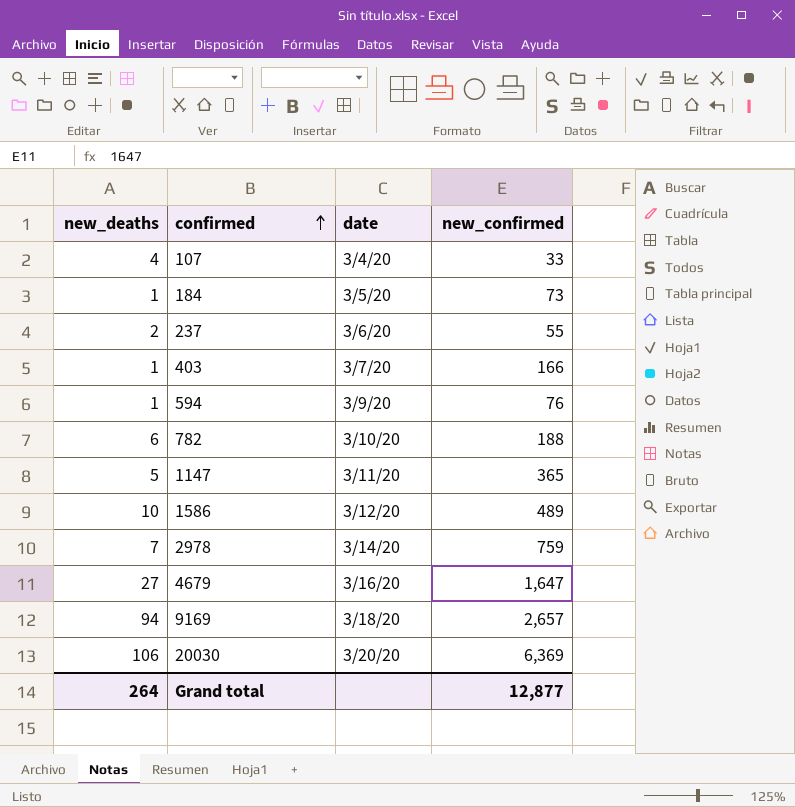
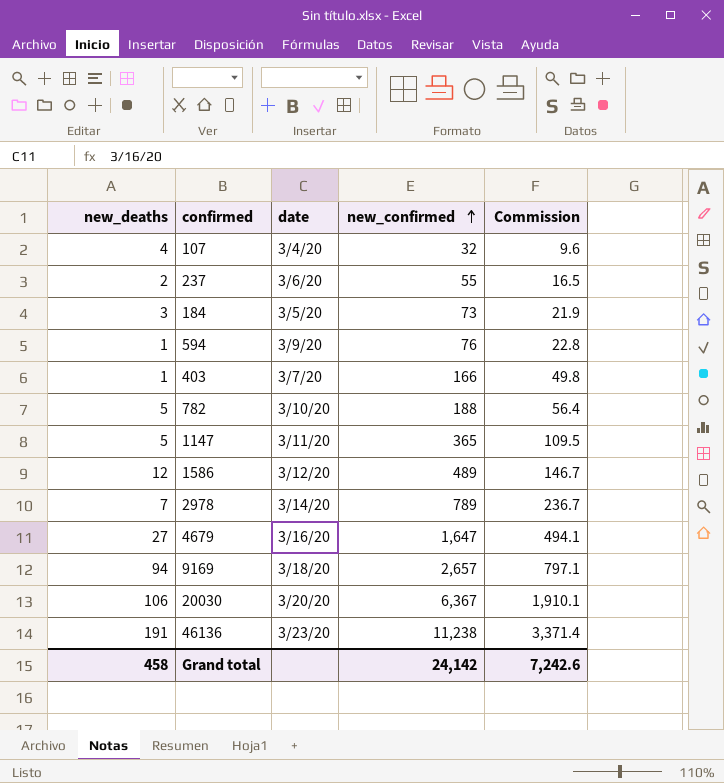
row order: confirmed ascending -> new_confirmed ascending
column Commission | formula: none -> [new_confirmed] * 0.3
107 | new_confirmed: 33 -> 32
184 | new_deaths: 1 -> 3
782 | new_deaths: 6 -> 5
1586 | new_deaths: 10 -> 12
2978 | new_confirmed: 759 -> 789
20030 | new_confirmed: 6,369 -> 6,367
row 46136: none -> 191 | 3/23/20 | 11,238 | 3,371.4
Grand total | new_deaths: 264 -> 458
Grand total | new_confirmed: 12,877 -> 24,142

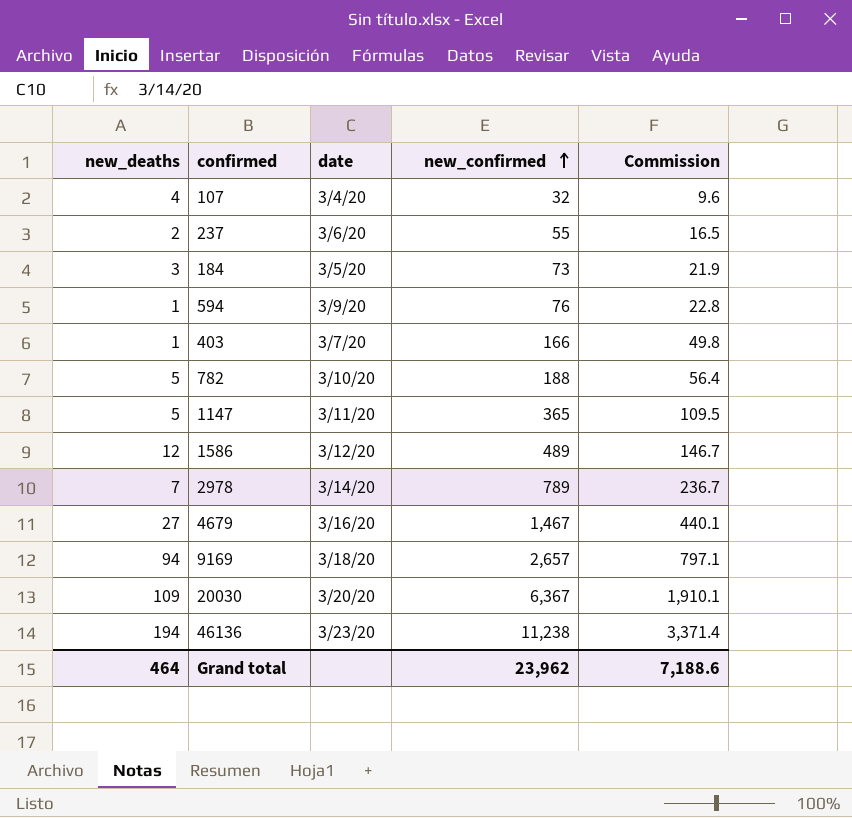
4679 | new_confirmed: 1,647 -> 1,467
4679 | Commission: 494.1 -> 440.1
20030 | new_deaths: 106 -> 109
46136 | new_deaths: 191 -> 194
Grand total | new_deaths: 458 -> 464
Grand total | new_confirmed: 24,142 -> 23,962
Grand total | Commission: 7,242.6 -> 7,188.6

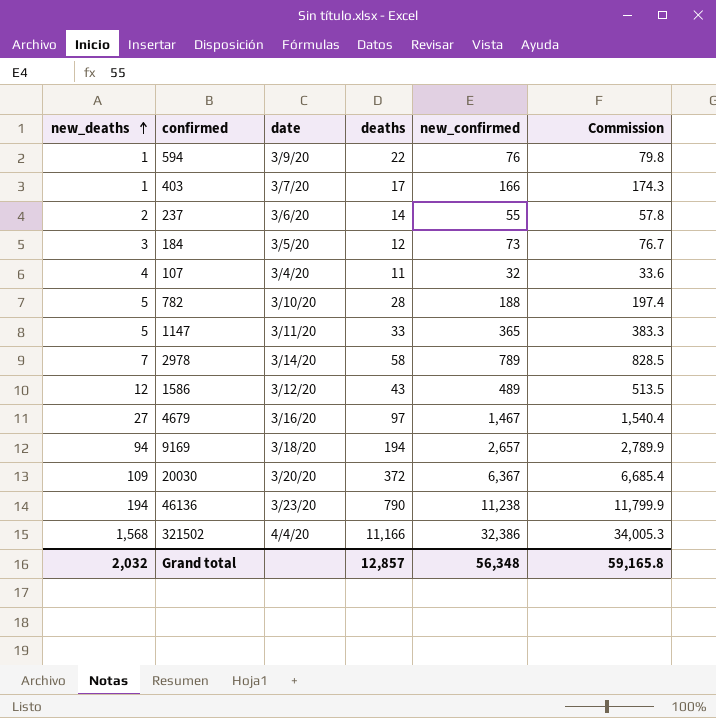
row order: new_confirmed ascending -> new_deaths ascending
column deaths | position: none -> 4
column Commission | formula: [new_confirmed] * 0.3 -> [new_confirmed] * 1.05
row 321502: none -> 1,568 | 4/4/20 | 11,166 | 32,386 | 34,005.3
Grand total | new_deaths: 464 -> 2,032
Grand total | new_confirmed: 23,962 -> 56,348
Grand total | Commission: 7,188.6 -> 59,165.8

